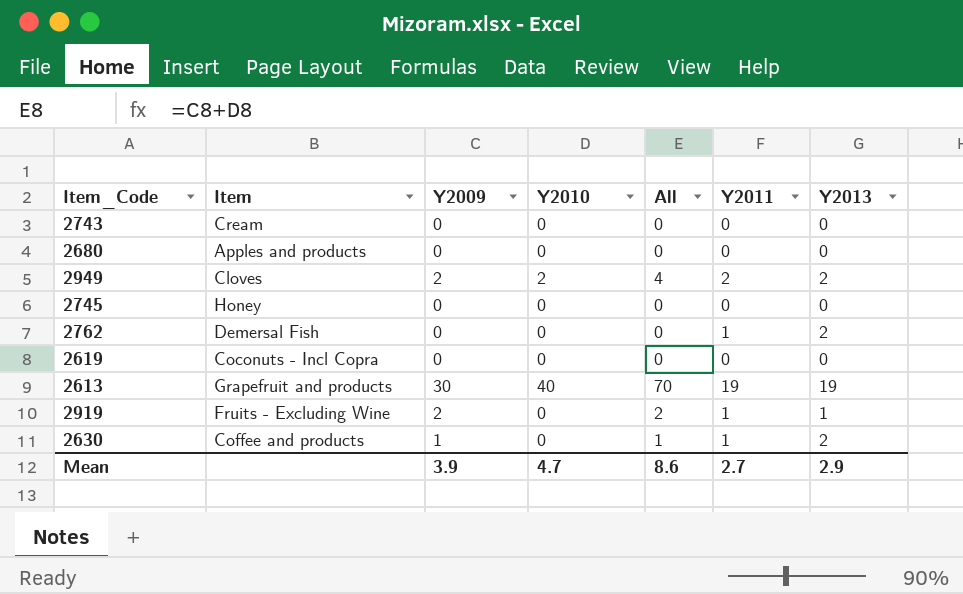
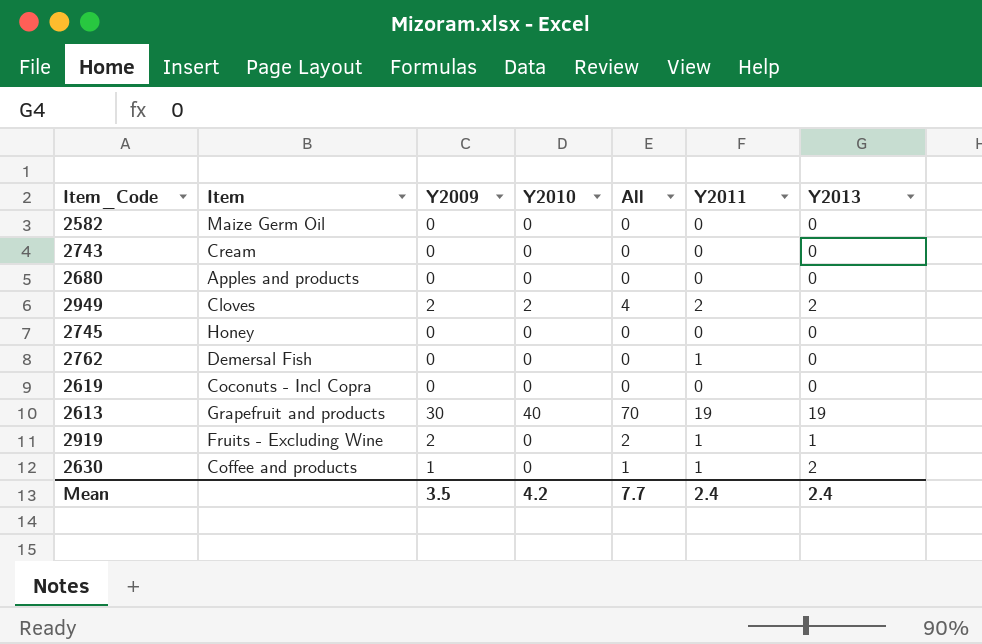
row 2582: none -> Maize Germ Oil | 0 | 0 | 0 | 0 | 0
2762 | Y2013: 2 -> 0
Mean | Y2009: 3.9 -> 3.5
Mean | Y2010: 4.7 -> 4.2
Mean | All: 8.6 -> 7.7
Mean | Y2011: 2.7 -> 2.4
Mean | Y2013: 2.9 -> 2.4

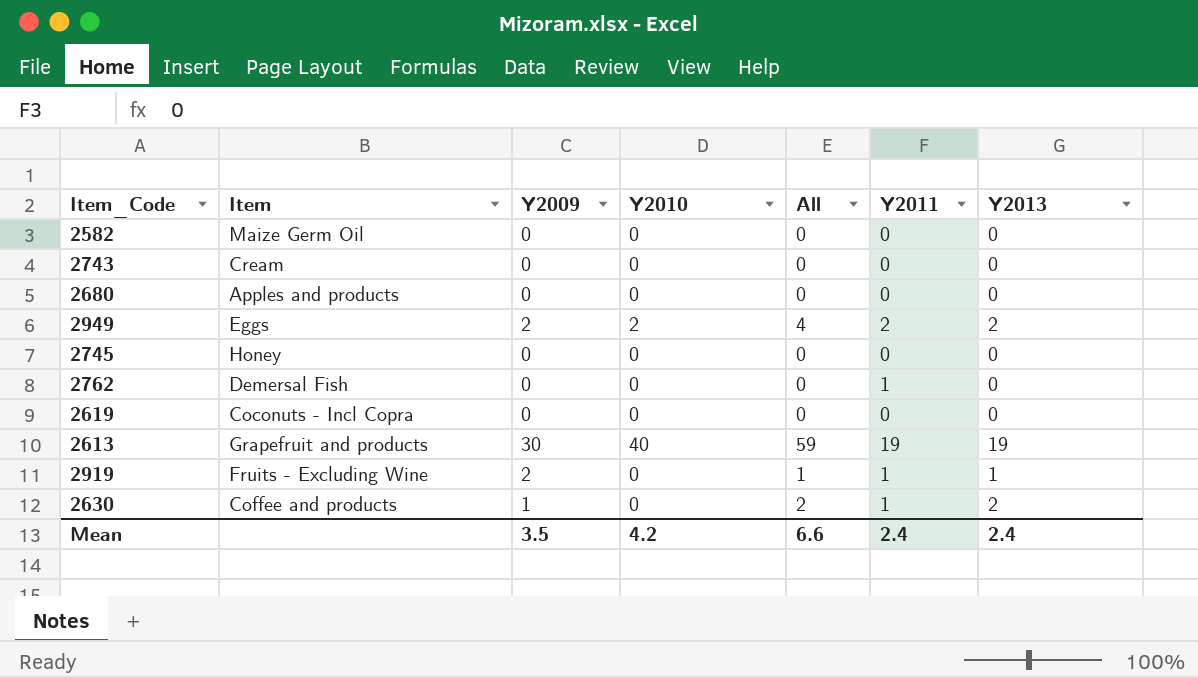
column All | formula: [Y2009] + [Y2010] -> [Y2010] + [Y2013]
2949 | Item: Cloves -> Eggs
Mean | All: 7.7 -> 6.6

